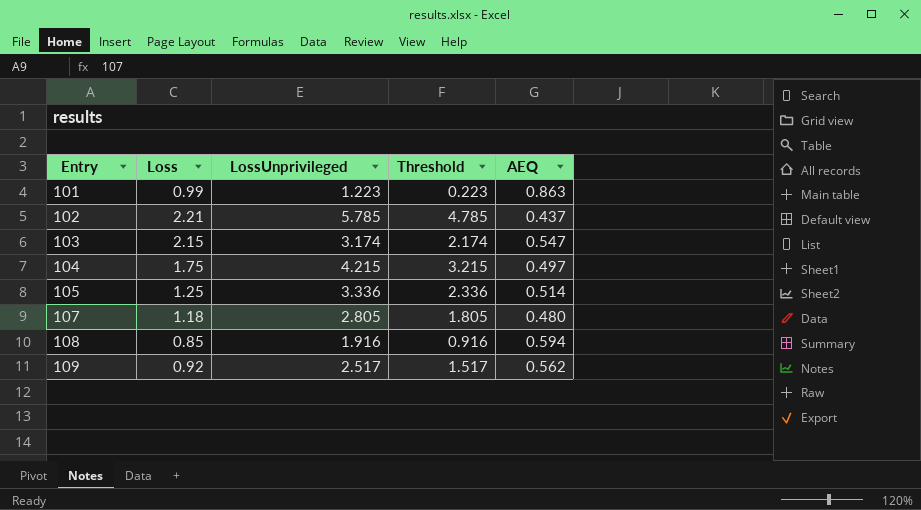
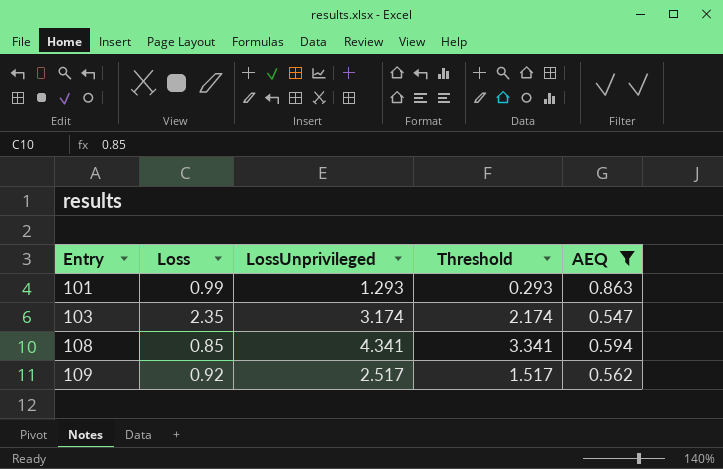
filter: none -> AEQ >= 0.547
101 | LossUnprivileged: 1.223 -> 1.293
101 | Threshold: 0.223 -> 0.293
103 | Loss: 2.15 -> 2.35
108 | LossUnprivileged: 1.916 -> 4.341
108 | Threshold: 0.916 -> 3.341

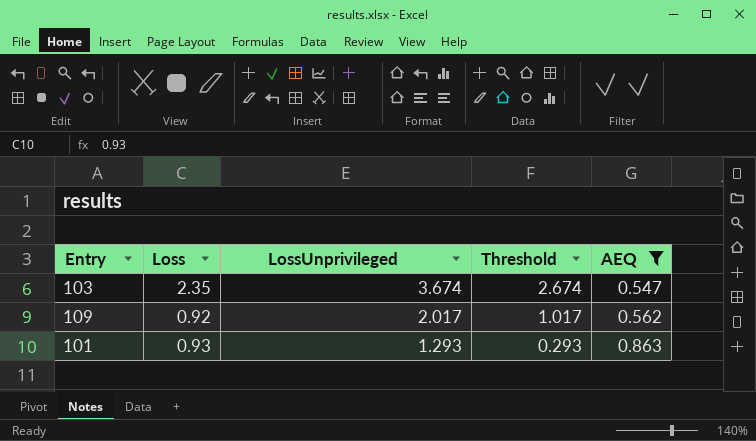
row order: Entry ascending -> LossUnprivileged descending
row 108: 0.85 | 4.341 | 3.341 | 0.594 -> none
103 | LossUnprivileged: 3.174 -> 3.674
103 | Threshold: 2.174 -> 2.674
109 | LossUnprivileged: 2.517 -> 2.017
109 | Threshold: 1.517 -> 1.017
101 | Loss: 0.99 -> 0.93

